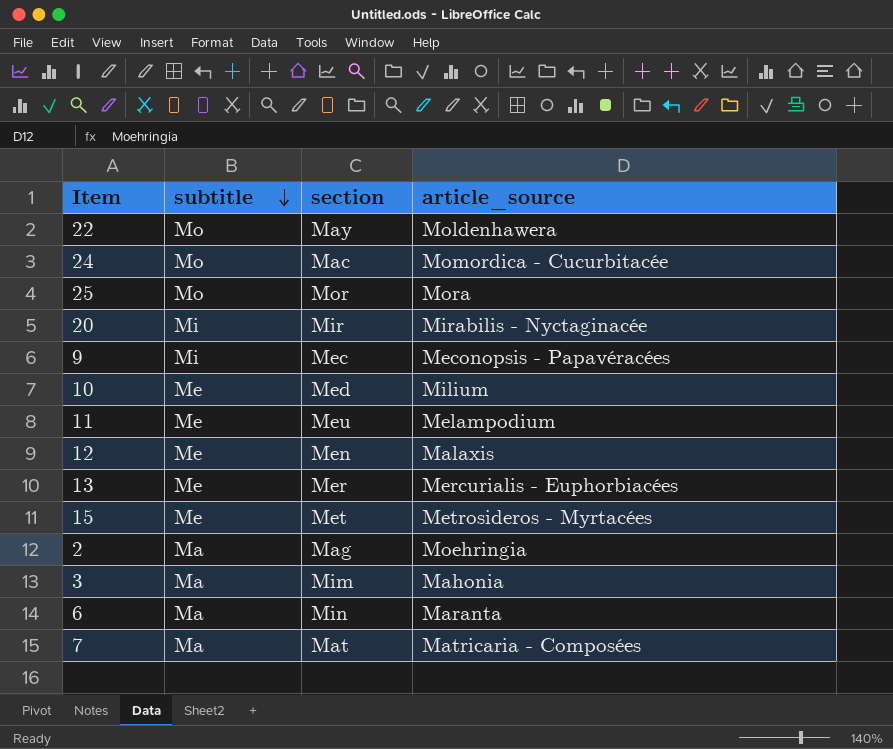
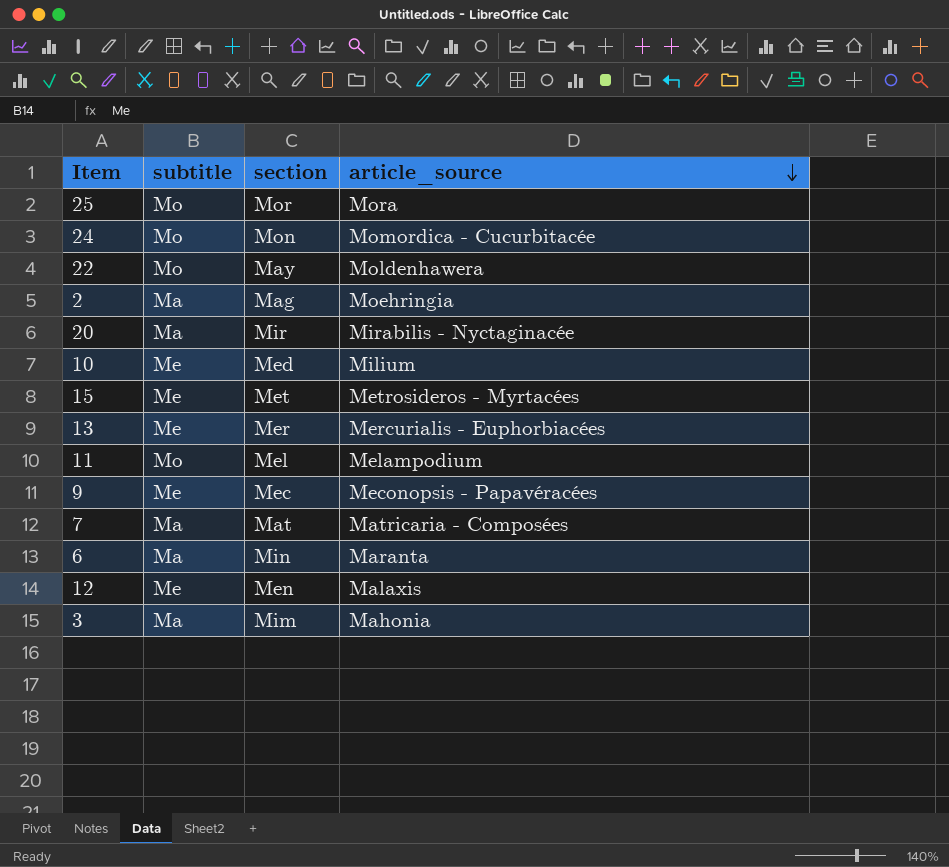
row order: subtitle descending -> article_source descending
24 | section: Mac -> Mon
20 | subtitle: Mi -> Ma
11 | subtitle: Me -> Mo
11 | section: Meu -> Mel
9 | subtitle: Mi -> Me

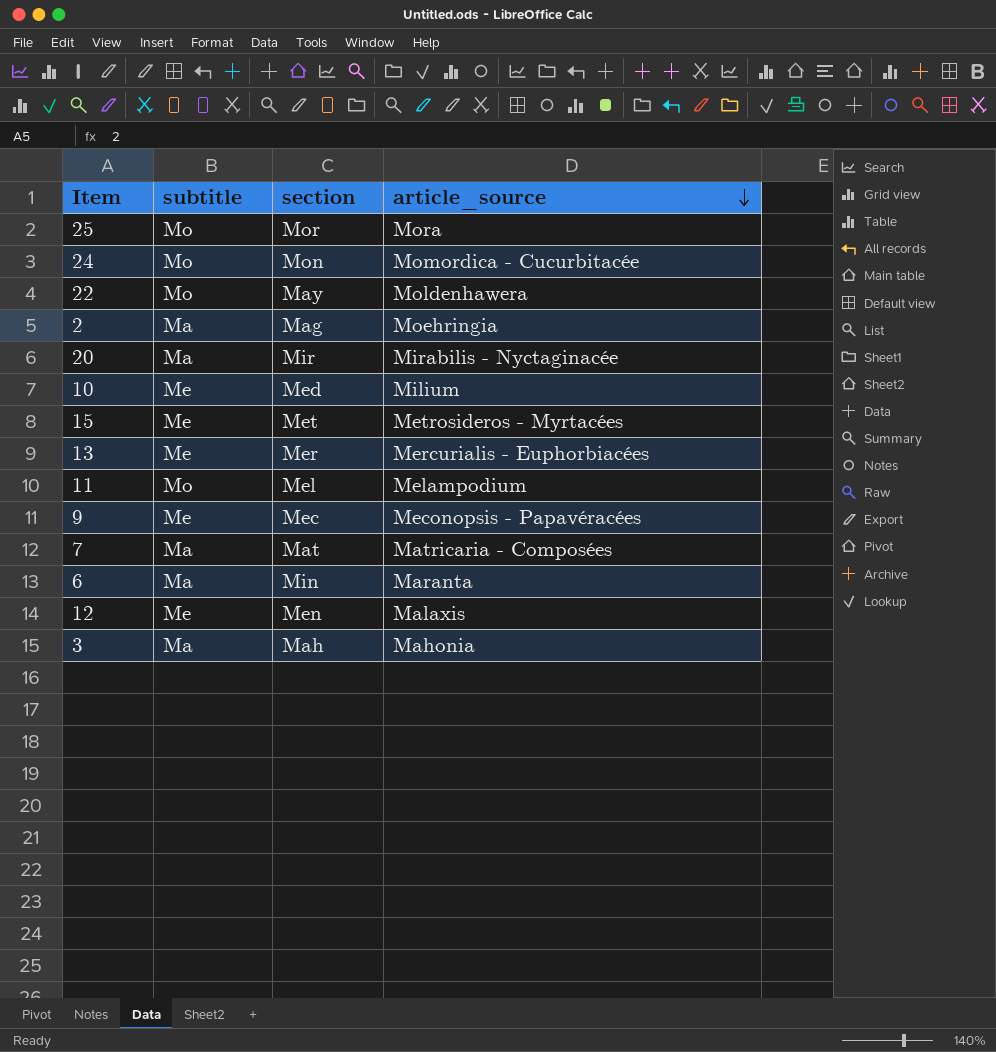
3 | section: Mim -> Mah

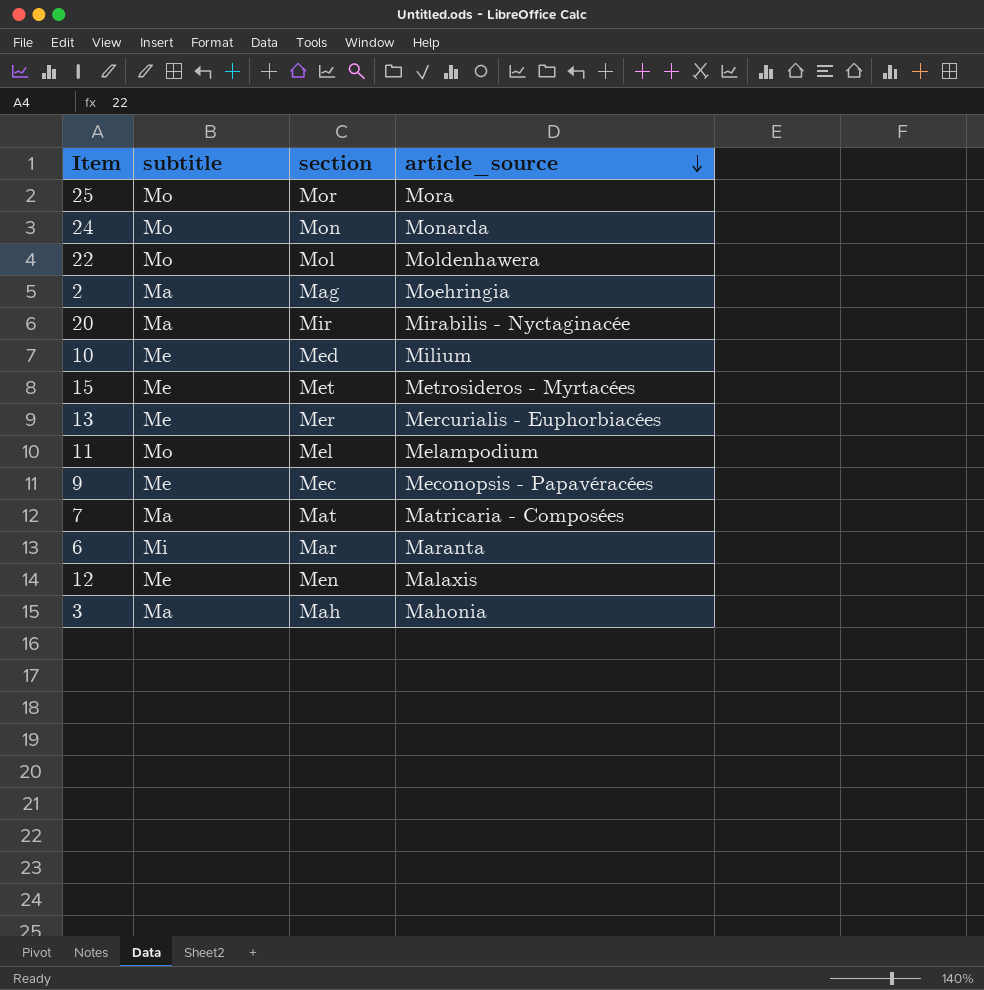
24 | article_source: Momordica - Cucurbitacée -> Monarda
22 | section: May -> Mol
6 | subtitle: Ma -> Mi
6 | section: Min -> Mar

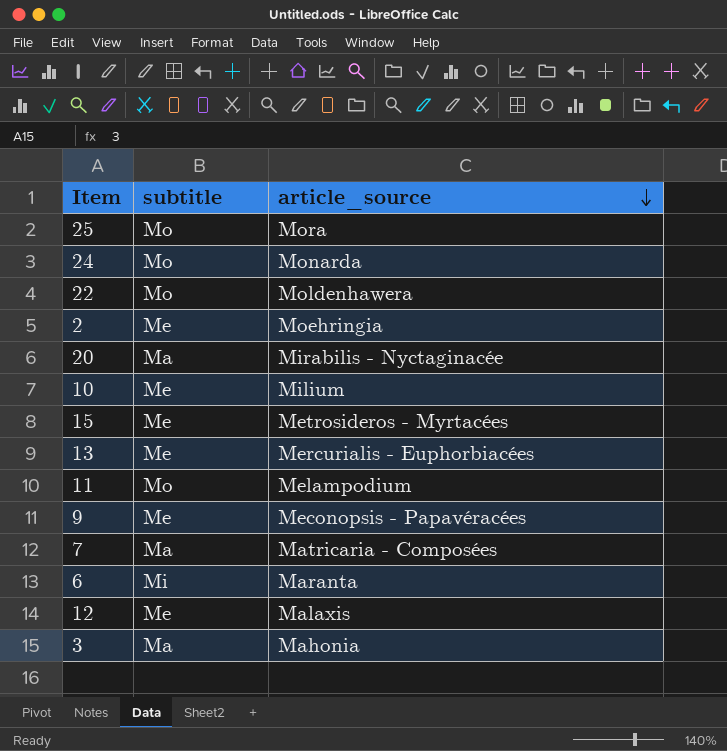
column section | position: 3 -> none
2 | subtitle: Ma -> Me

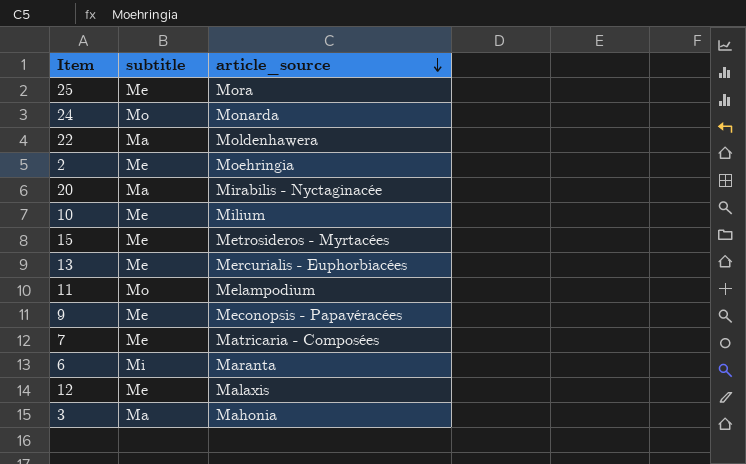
25 | subtitle: Mo -> Me
22 | subtitle: Mo -> Ma
7 | subtitle: Ma -> Me

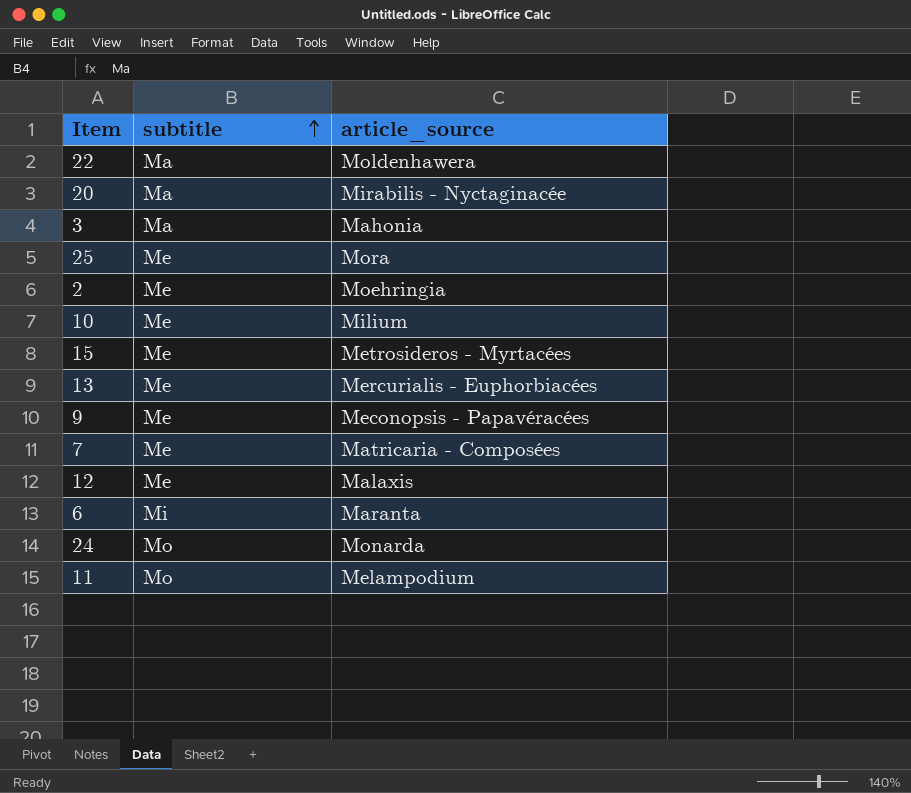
row order: article_source descending -> subtitle ascending

